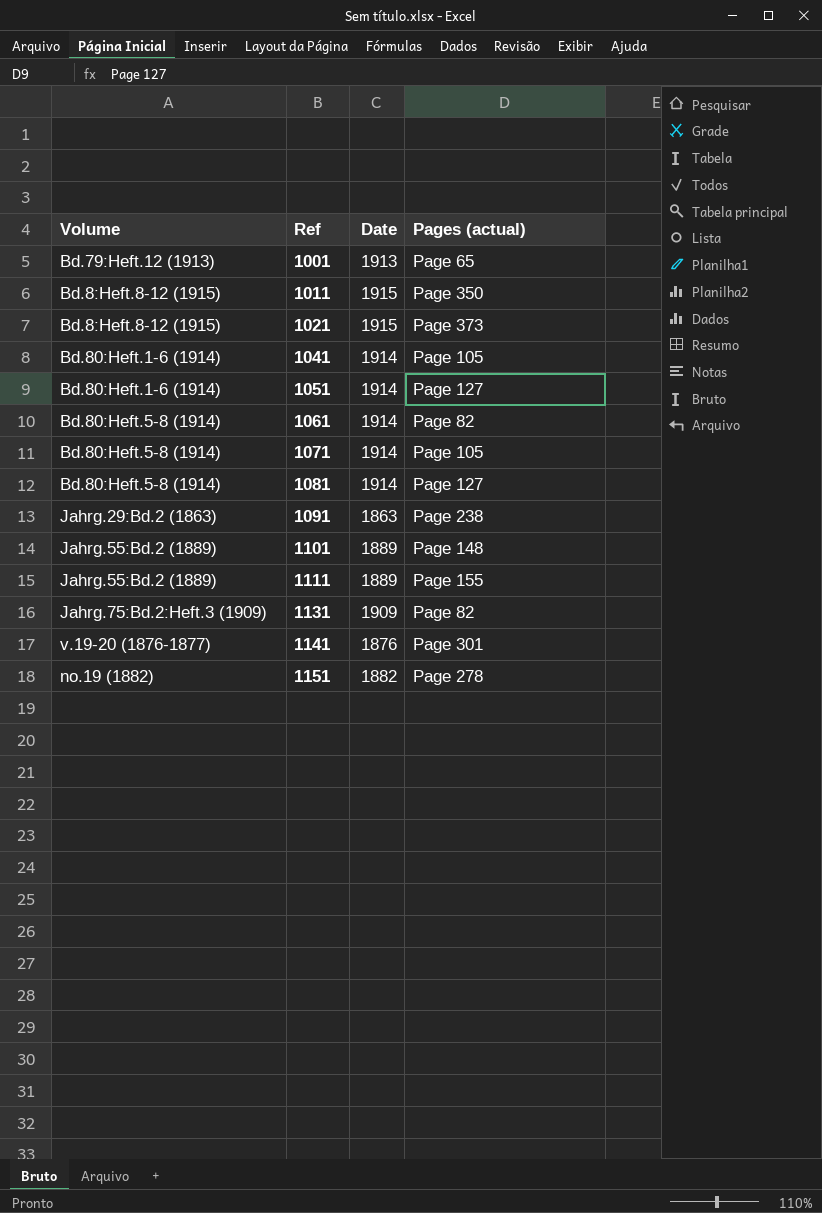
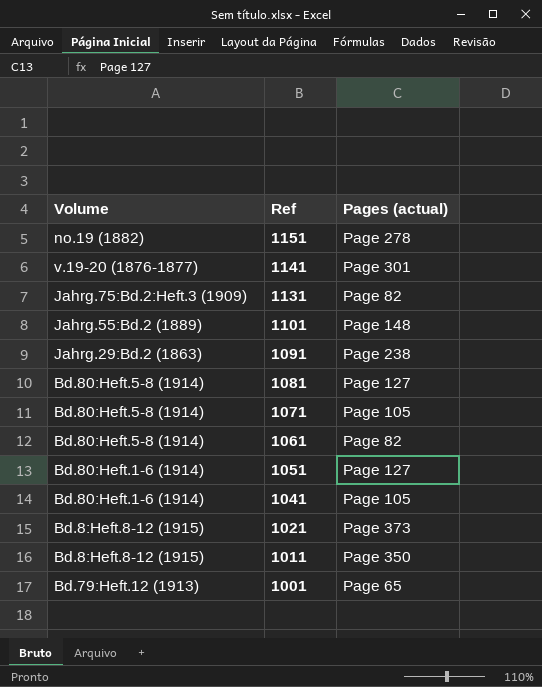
row order: Ref ascending -> Ref descending
column Date | position: 3 -> none
row 1111: Jahrg.55:Bd.2 (1889) | 1889 | Page 155 -> none

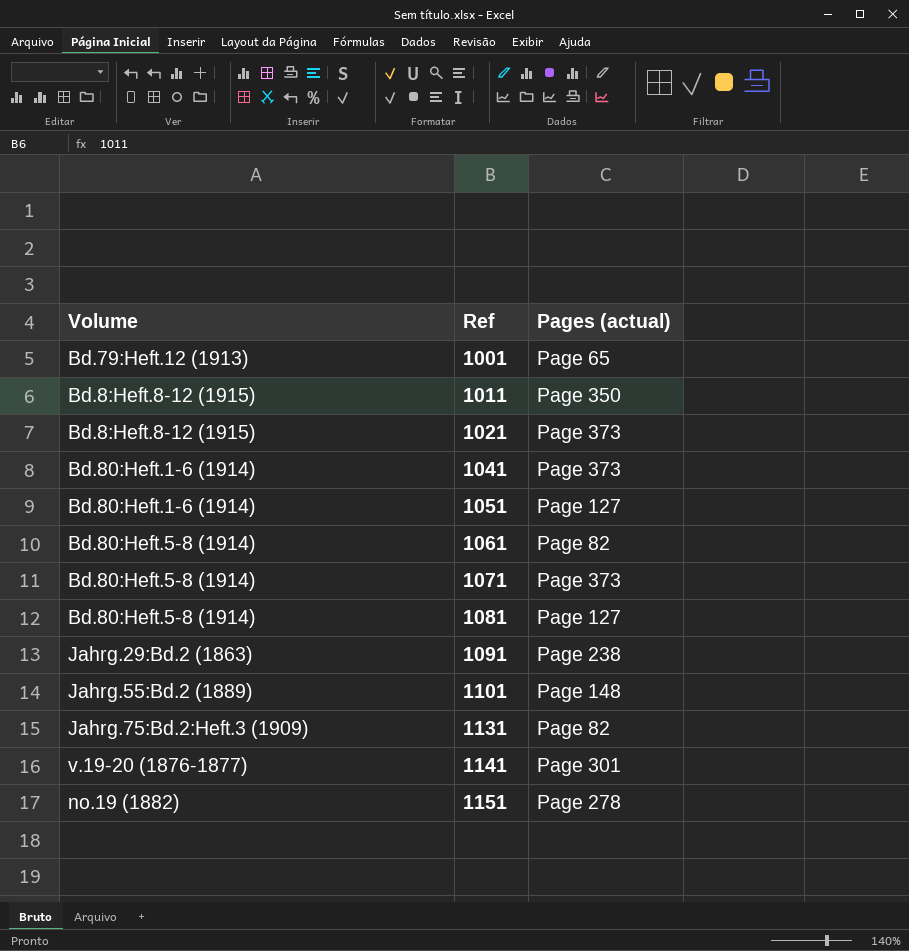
row order: Ref descending -> Ref ascending
1041 | Pages (actual): Page 105 -> Page 373
1071 | Pages (actual): Page 105 -> Page 373

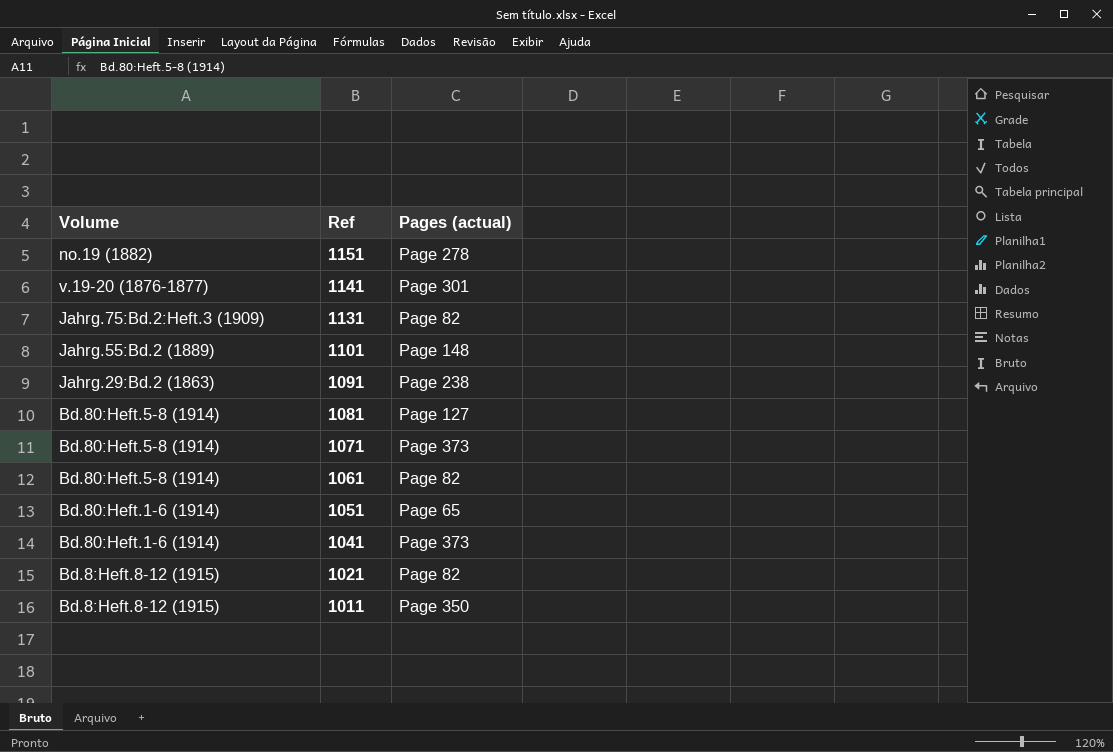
row order: Ref ascending -> Ref descending
row 1001: Bd.79:Heft.12 (1913) | Page 65 -> none
1051 | Pages (actual): Page 127 -> Page 65
1021 | Pages (actual): Page 373 -> Page 82

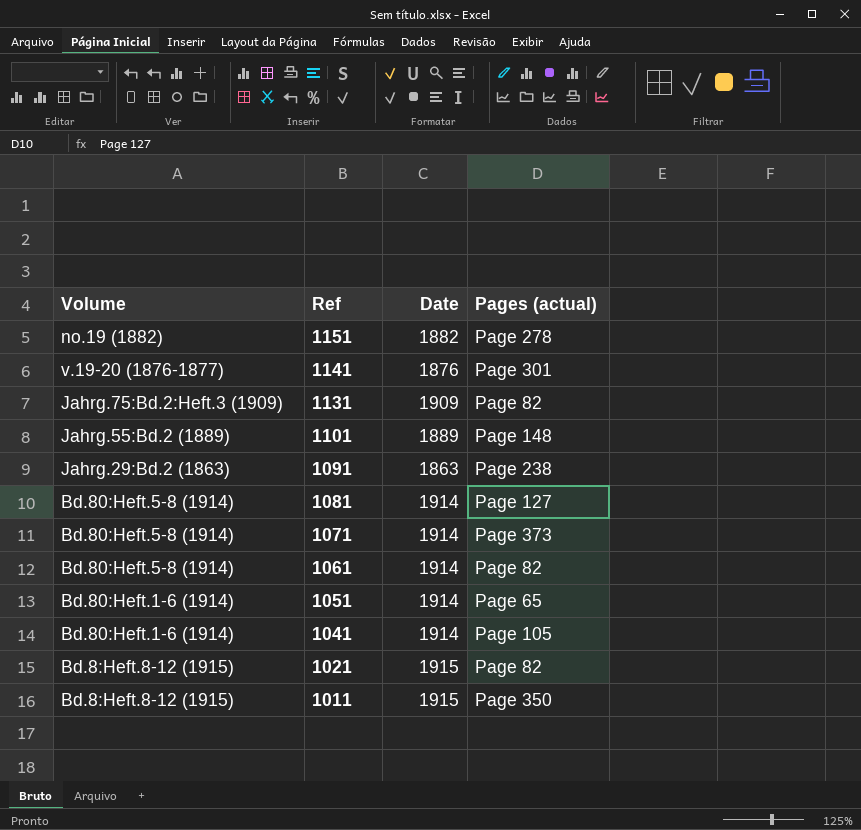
column Date | position: none -> 3
1041 | Pages (actual): Page 373 -> Page 105

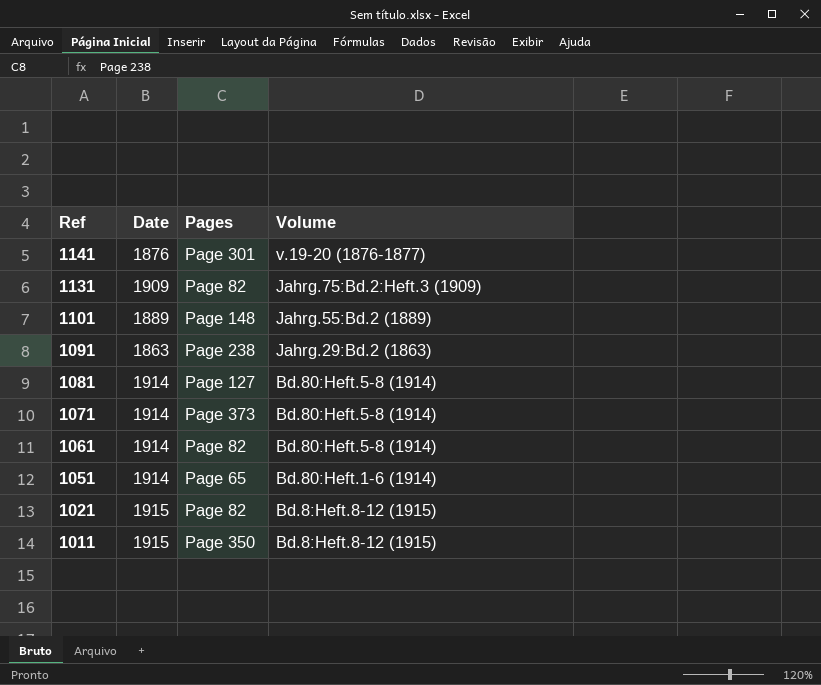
column name: Pages (actual) -> Pages
column Volume | position: 1 -> 4
row 1151: no.19 (1882) | 1882 | Page 278 -> none
row 1041: Bd.80:Heft.1-6 (1914) | 1914 | Page 105 -> none

